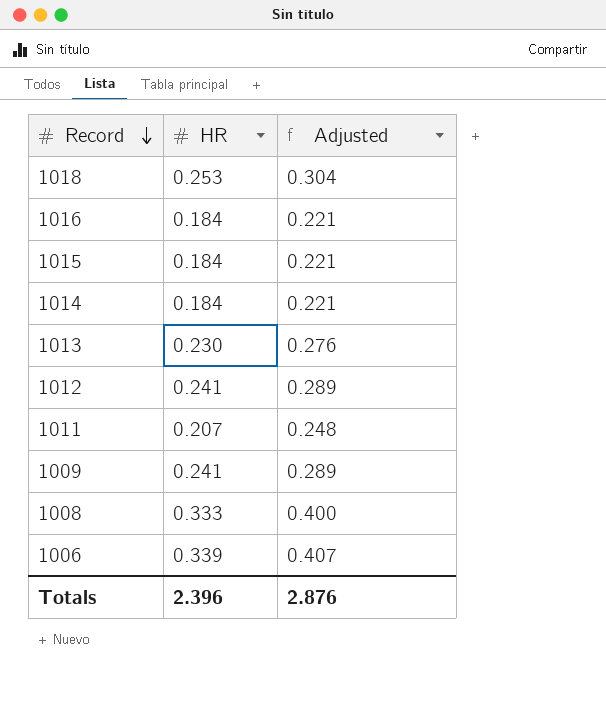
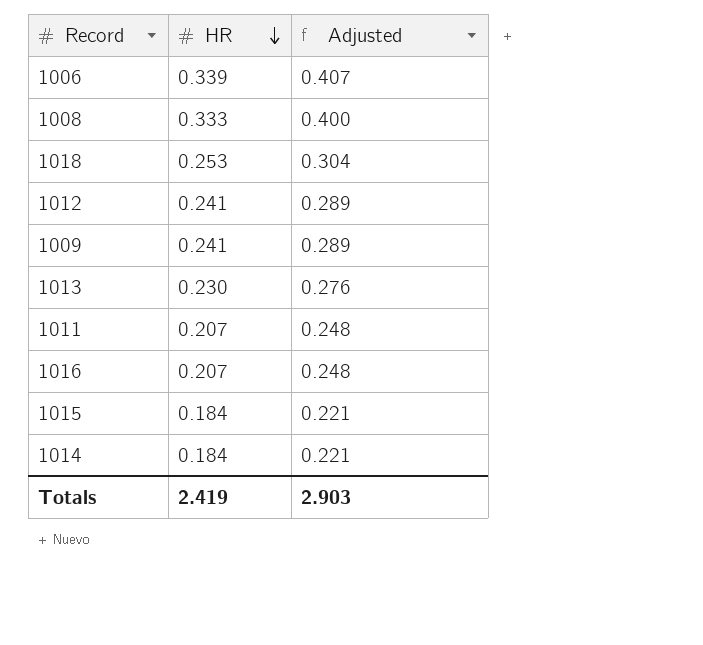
row order: Record descending -> HR descending
1016 | HR: 0.184 -> 0.207
1016 | Adjusted: 0.221 -> 0.248
Totals | HR: 2.396 -> 2.419
Totals | Adjusted: 2.876 -> 2.903

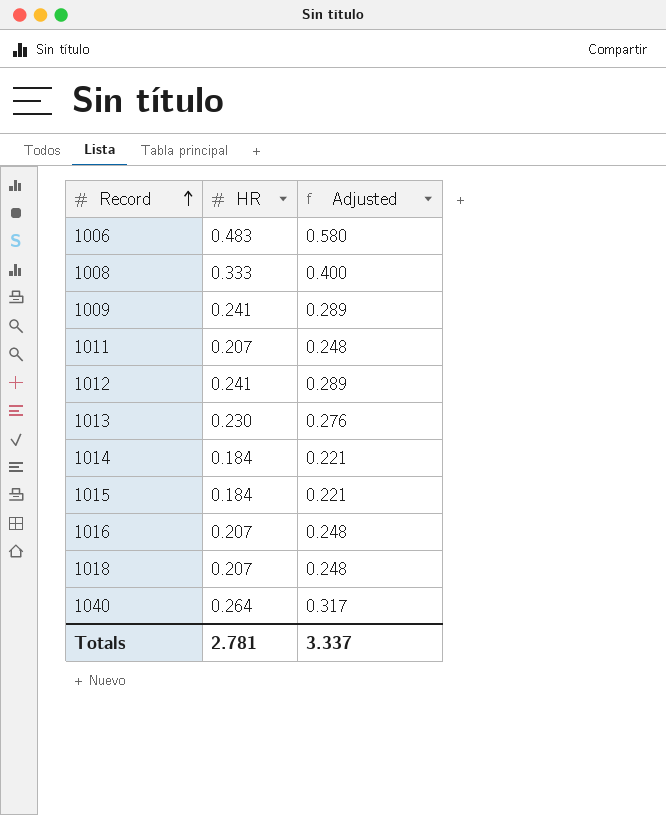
row order: HR descending -> Record ascending
1006 | HR: 0.339 -> 0.483
1006 | Adjusted: 0.407 -> 0.580
1018 | HR: 0.253 -> 0.207
1018 | Adjusted: 0.304 -> 0.248
row 1040: none -> 0.264 | 0.317
Totals | HR: 2.419 -> 2.781
Totals | Adjusted: 2.903 -> 3.337

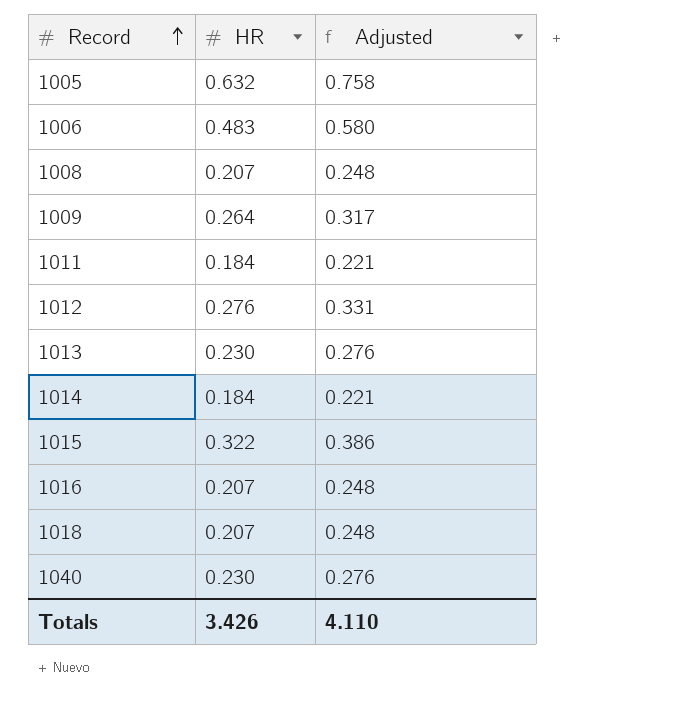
row 1005: none -> 0.632 | 0.758
1008 | HR: 0.333 -> 0.207
1008 | Adjusted: 0.400 -> 0.248
1009 | HR: 0.241 -> 0.264
1009 | Adjusted: 0.289 -> 0.317
1011 | HR: 0.207 -> 0.184
1011 | Adjusted: 0.248 -> 0.221
1012 | HR: 0.241 -> 0.276
1012 | Adjusted: 0.289 -> 0.331
1015 | HR: 0.184 -> 0.322
1015 | Adjusted: 0.221 -> 0.386
1040 | HR: 0.264 -> 0.230
1040 | Adjusted: 0.317 -> 0.276
Totals | HR: 2.781 -> 3.426
Totals | Adjusted: 3.337 -> 4.110

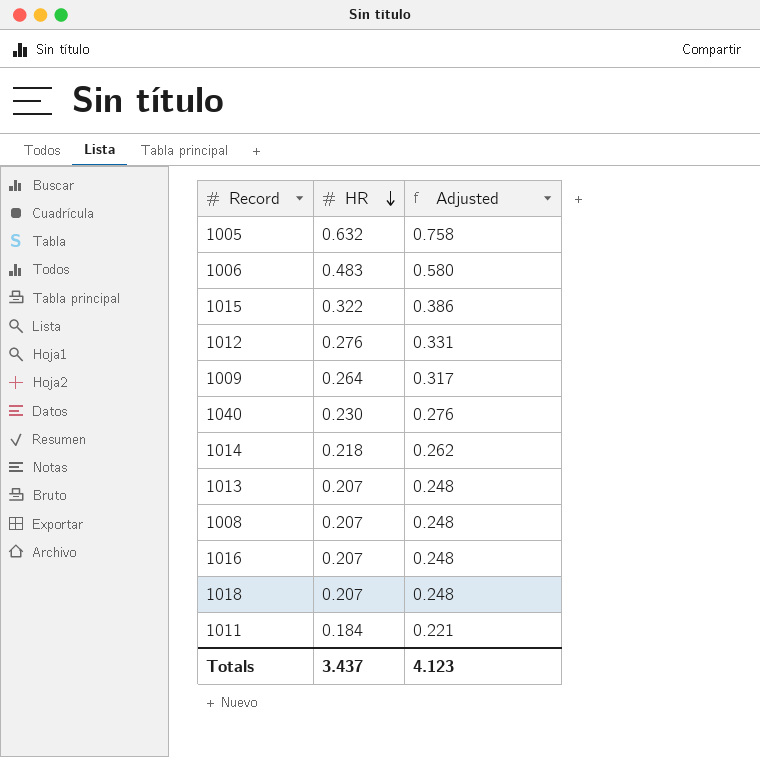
row order: Record ascending -> HR descending
1014 | HR: 0.184 -> 0.218
1014 | Adjusted: 0.221 -> 0.262
1013 | HR: 0.230 -> 0.207
1013 | Adjusted: 0.276 -> 0.248
Totals | HR: 3.426 -> 3.437
Totals | Adjusted: 4.110 -> 4.123

